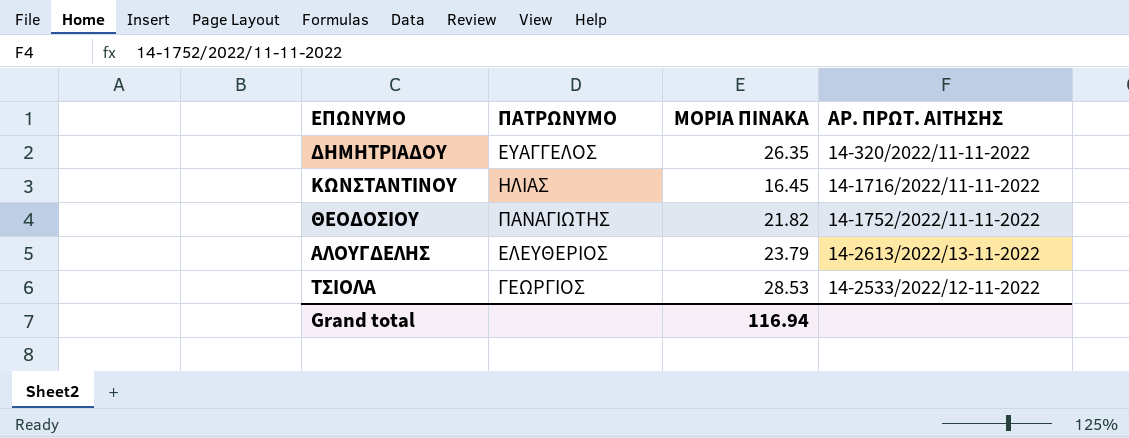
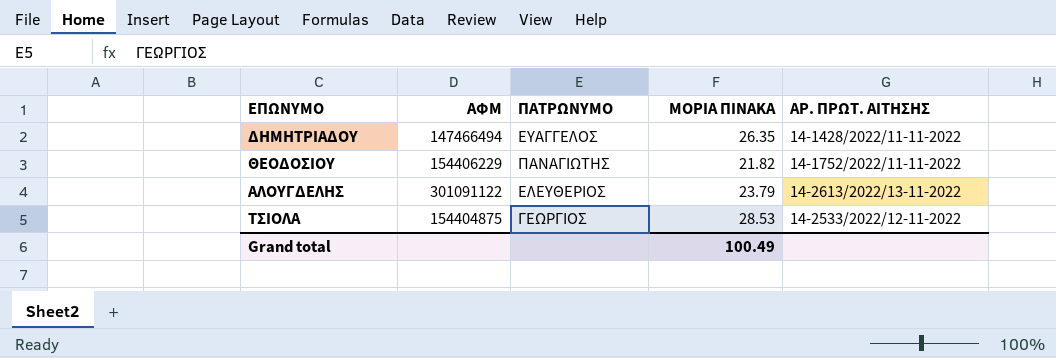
column ΑΦΜ | position: none -> 2
row ΚΩΝΣΤΑΝΤΙΝΟΥ: ΗΛΙΑΣ | 16.45 | 14-1716/2022/11-11-2022 -> none
ΔΗΜΗΤΡΙΑΔΟΥ | ΑΡ. ΠΡΩΤ. ΑΙΤΗΣΗΣ: 14-320/2022/11-11-2022 -> 14-1428/2022/11-11-2022
Grand total | ΜΟΡΙΑ ΠΙΝΑΚΑ: 116.94 -> 100.49

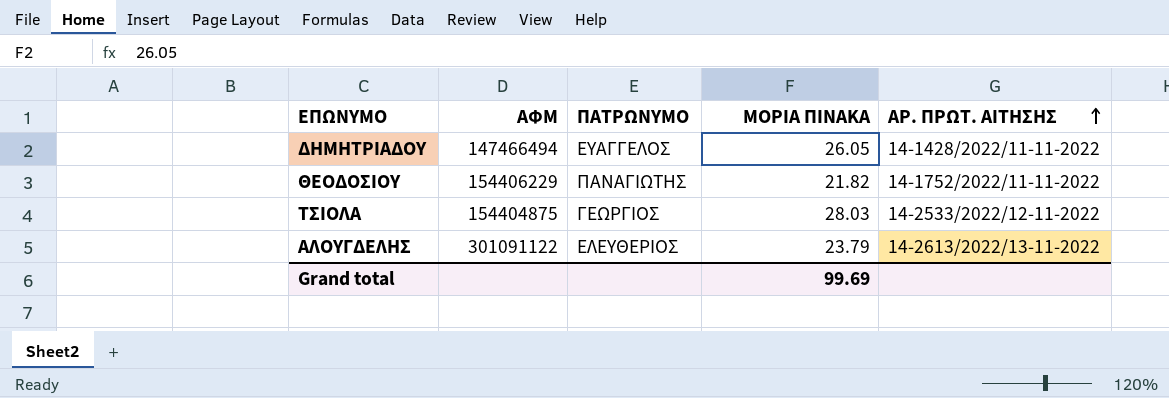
row order: none -> ΑΡ. ΠΡΩΤ. ΑΙΤΗΣΗΣ ascending
ΔΗΜΗΤΡΙΑΔΟΥ | ΜΟΡΙΑ ΠΙΝΑΚΑ: 26.35 -> 26.05
ΤΣΙΟΛΑ | ΜΟΡΙΑ ΠΙΝΑΚΑ: 28.53 -> 28.03
Grand total | ΜΟΡΙΑ ΠΙΝΑΚΑ: 100.49 -> 99.69

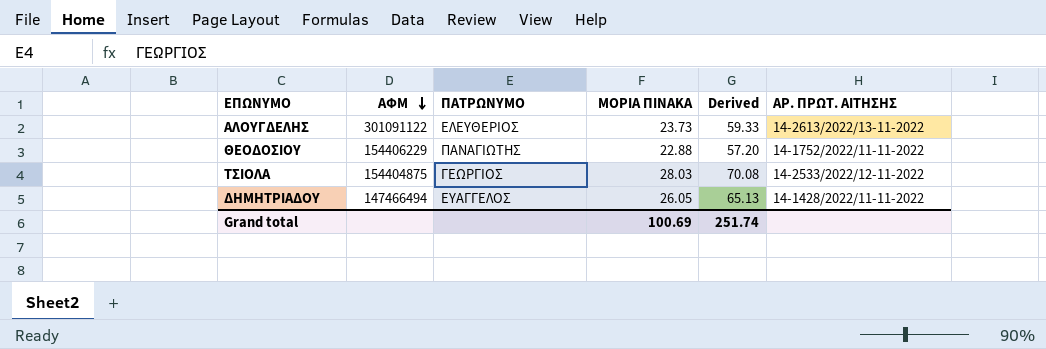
row order: ΑΡ. ΠΡΩΤ. ΑΙΤΗΣΗΣ ascending -> ΑΦΜ descending
column Derived | formula: none -> [ΜΟΡΙΑ ΠΙΝΑΚΑ] * 2.5
ΑΛΟΥΓΔΕΛΗΣ | ΜΟΡΙΑ ΠΙΝΑΚΑ: 23.79 -> 23.73
ΘΕΟΔΟΣΙΟΥ | ΜΟΡΙΑ ΠΙΝΑΚΑ: 21.82 -> 22.88
Grand total | ΜΟΡΙΑ ΠΙΝΑΚΑ: 99.69 -> 100.69

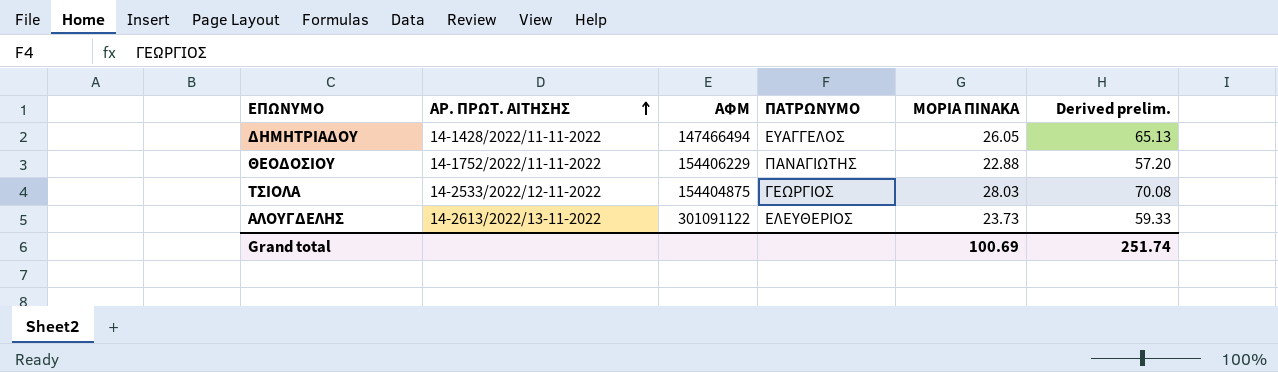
row order: ΑΦΜ descending -> ΑΡ. ΠΡΩΤ. ΑΙΤΗΣΗΣ ascending
column ΑΡ. ΠΡΩΤ. ΑΙΤΗΣΗΣ | position: 6 -> 2
column name: Derived -> Derived prelim.

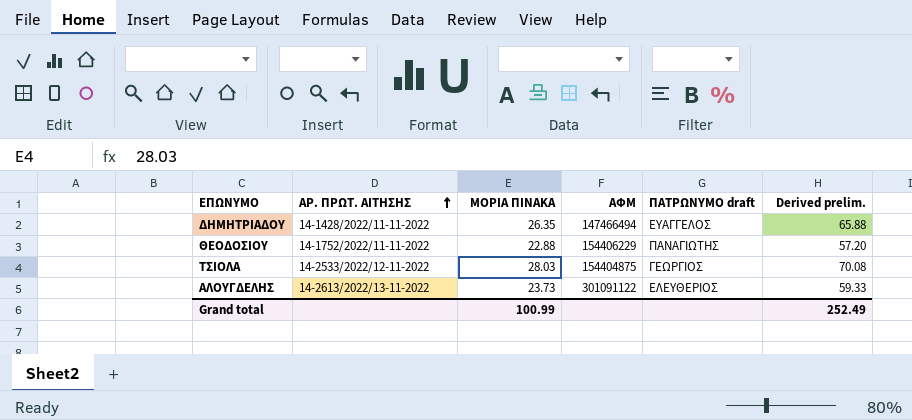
column ΜΟΡΙΑ ΠΙΝΑΚΑ | position: 5 -> 3
column name: ΠΑΤΡΩΝΥΜΟ -> ΠΑΤΡΩΝΥΜΟ draft
ΔΗΜΗΤΡΙΑΔΟΥ | ΜΟΡΙΑ ΠΙΝΑΚΑ: 26.05 -> 26.35
ΔΗΜΗΤΡΙΑΔΟΥ | Derived prelim.: 65.13 -> 65.88
Grand total | ΜΟΡΙΑ ΠΙΝΑΚΑ: 100.69 -> 100.99
Grand total | Derived prelim.: 251.74 -> 252.49

